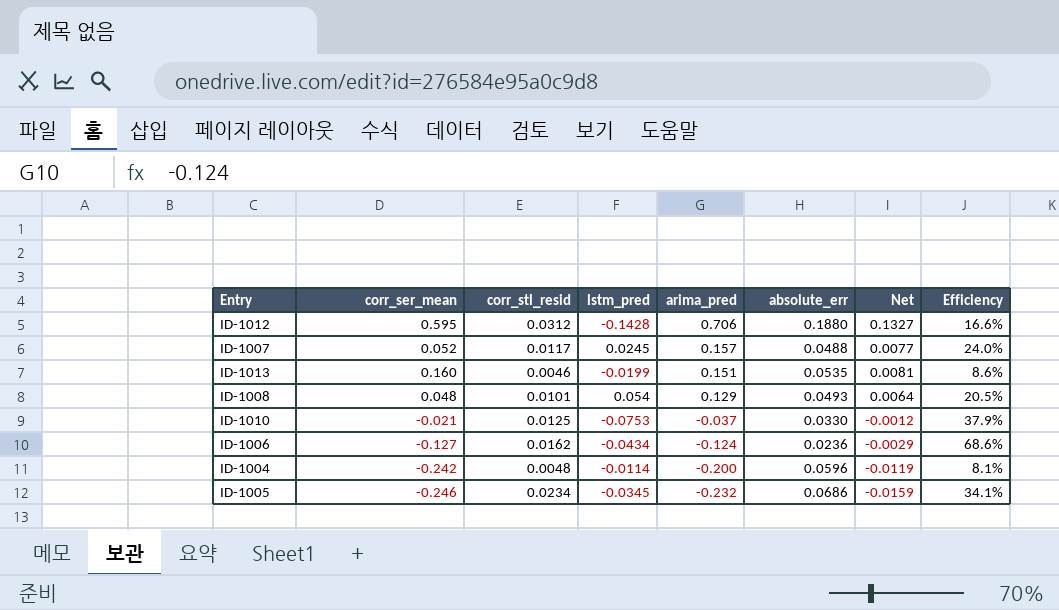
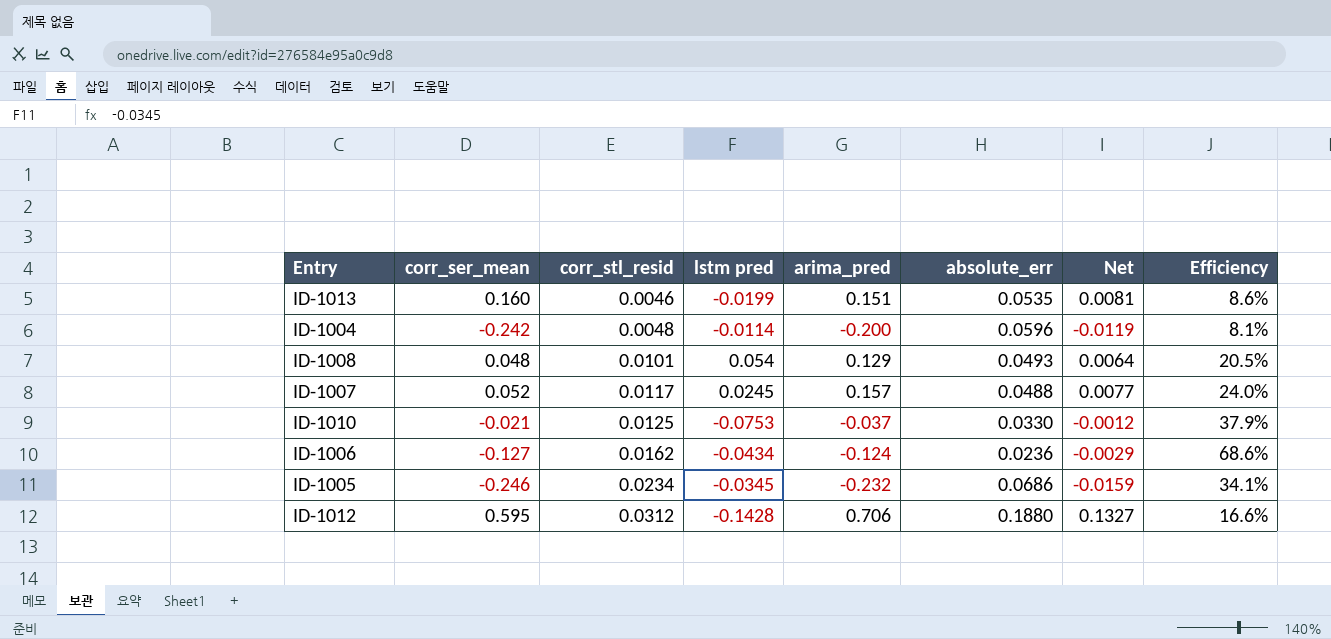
row order: arima_pred descending -> corr_stl_resid ascending
column name: lstm_pred -> lstm pred

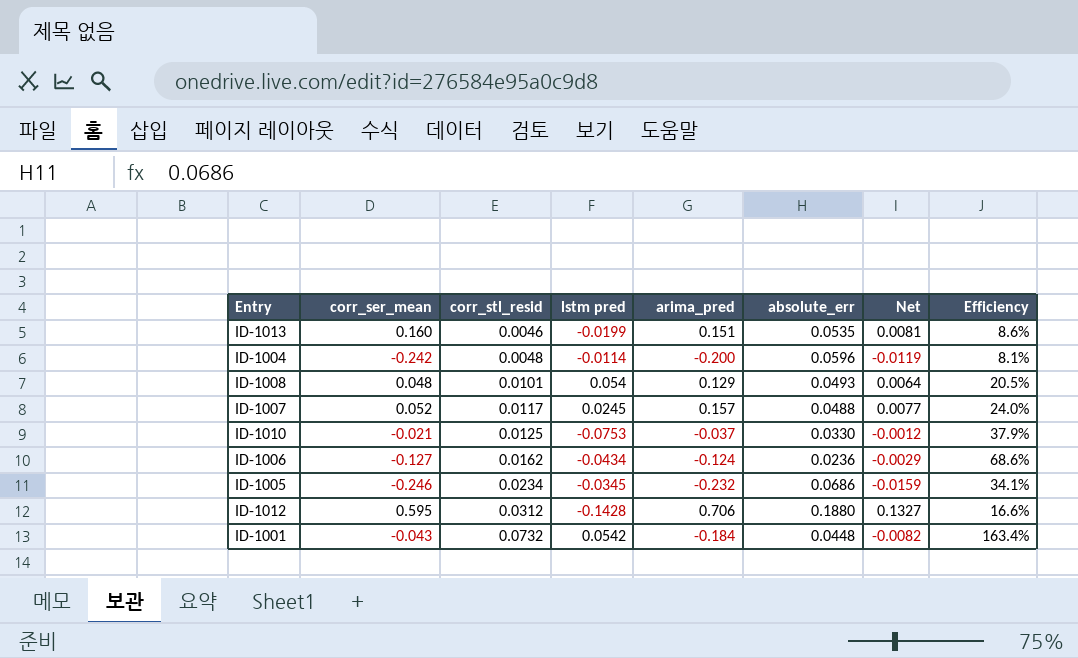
row ID-1001: none -> -0.043 | 0.0732 | 0.0542 | -0.184 | 0.0448 | -0.0082 | 163.4%

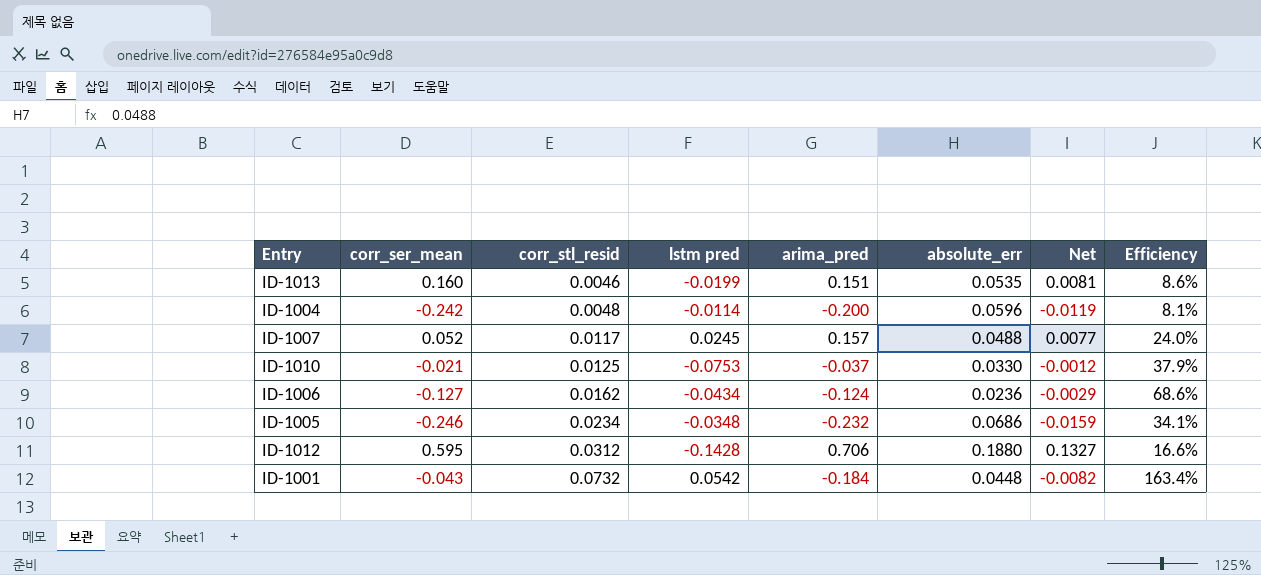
row ID-1008: 0.048 | 0.0101 | 0.054 | 0.129 | 0.0493 | 0.0064 | 20.5% -> none
ID-1005 | lstm pred: -0.0345 -> -0.0348

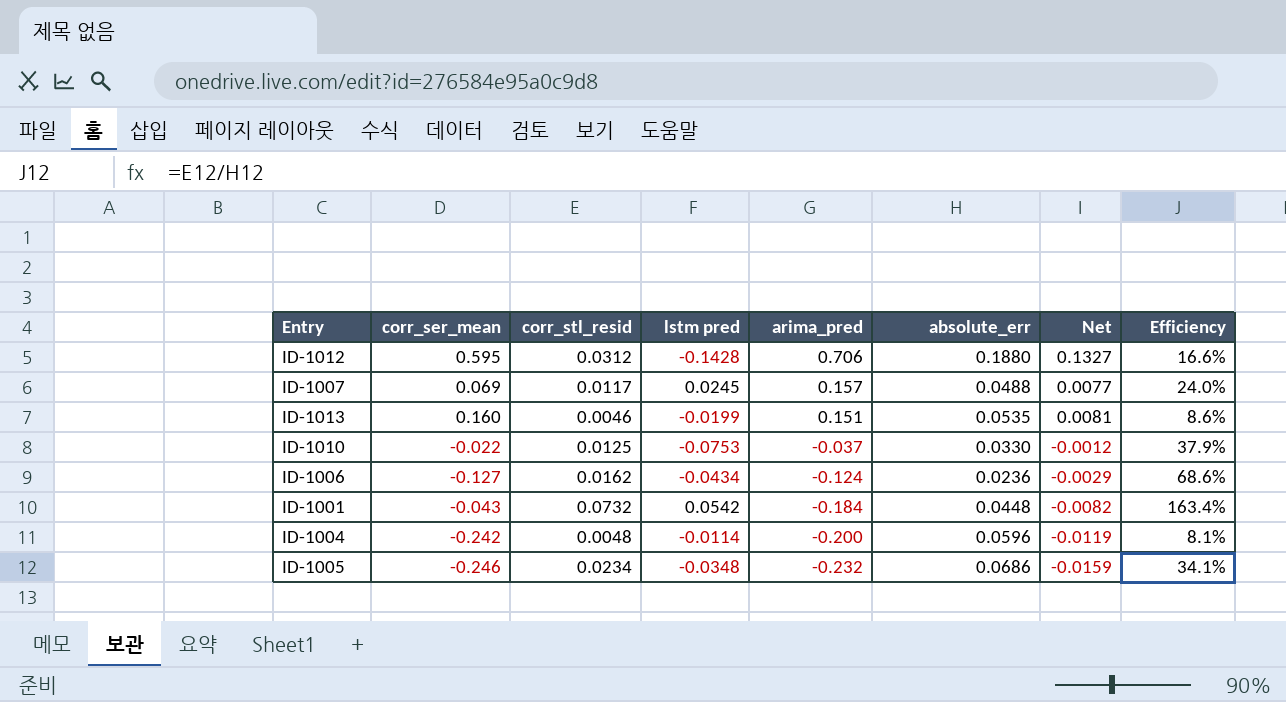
row order: corr_stl_resid ascending -> arima_pred descending
ID-1007 | corr_ser_mean: 0.052 -> 0.069
ID-1010 | corr_ser_mean: -0.021 -> -0.022

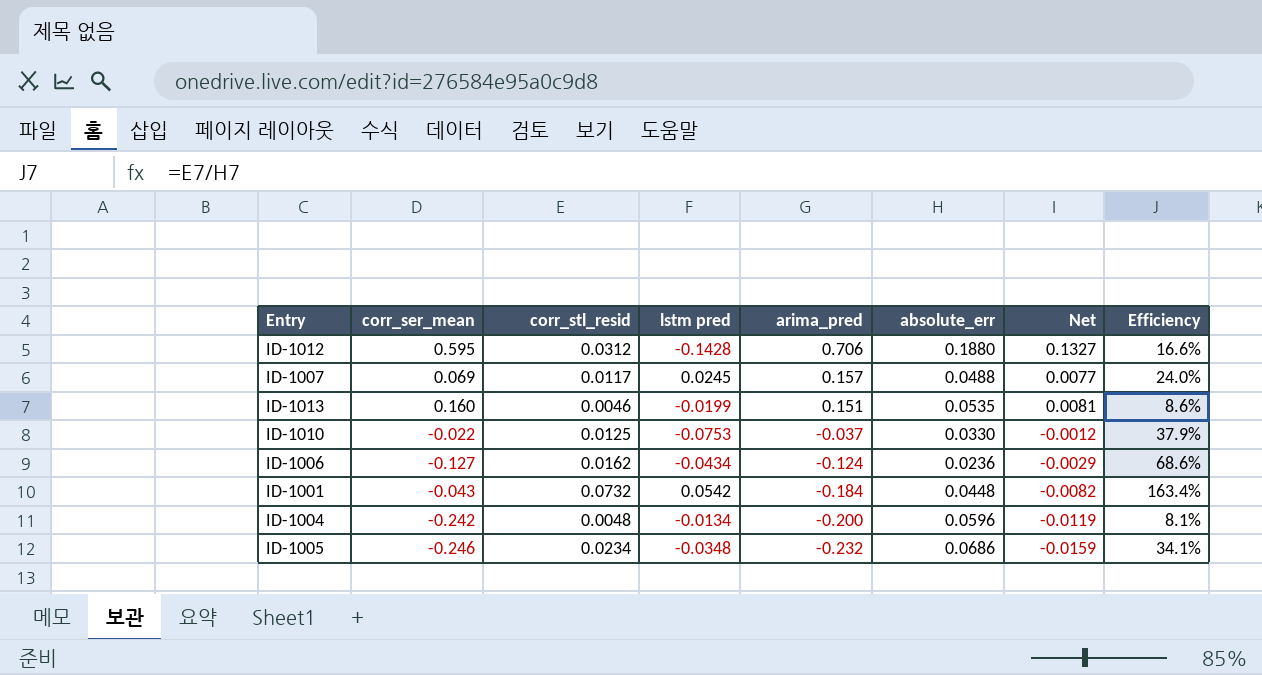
ID-1004 | lstm pred: -0.0114 -> -0.0134

